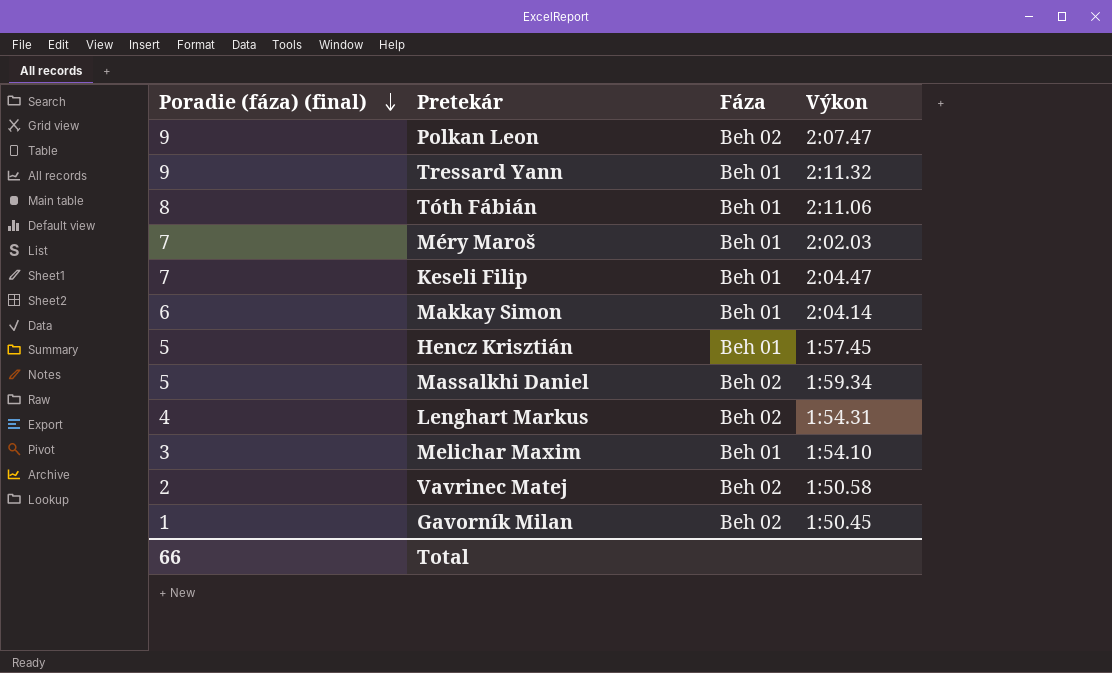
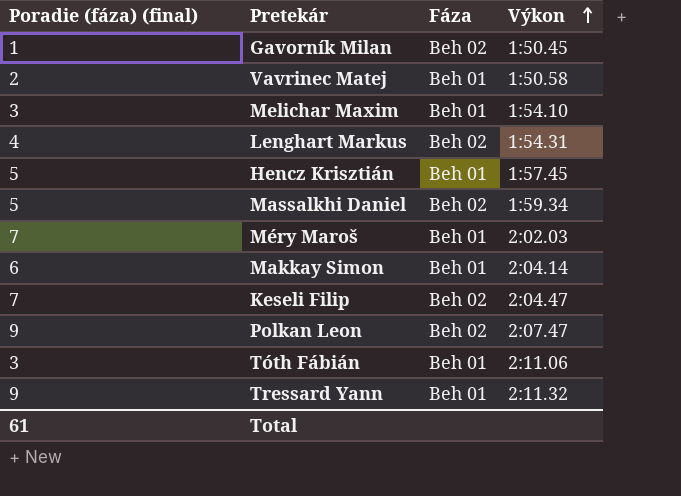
row order: Poradie (fáza) (final) descending -> Výkon ascending
Vavrinec Matej | Fáza: Beh 02 -> Beh 01
Keseli Filip | Fáza: Beh 01 -> Beh 02
Tóth Fábián | Poradie (fáza) (final): 8 -> 3
Total | Poradie (fáza) (final): 66 -> 61

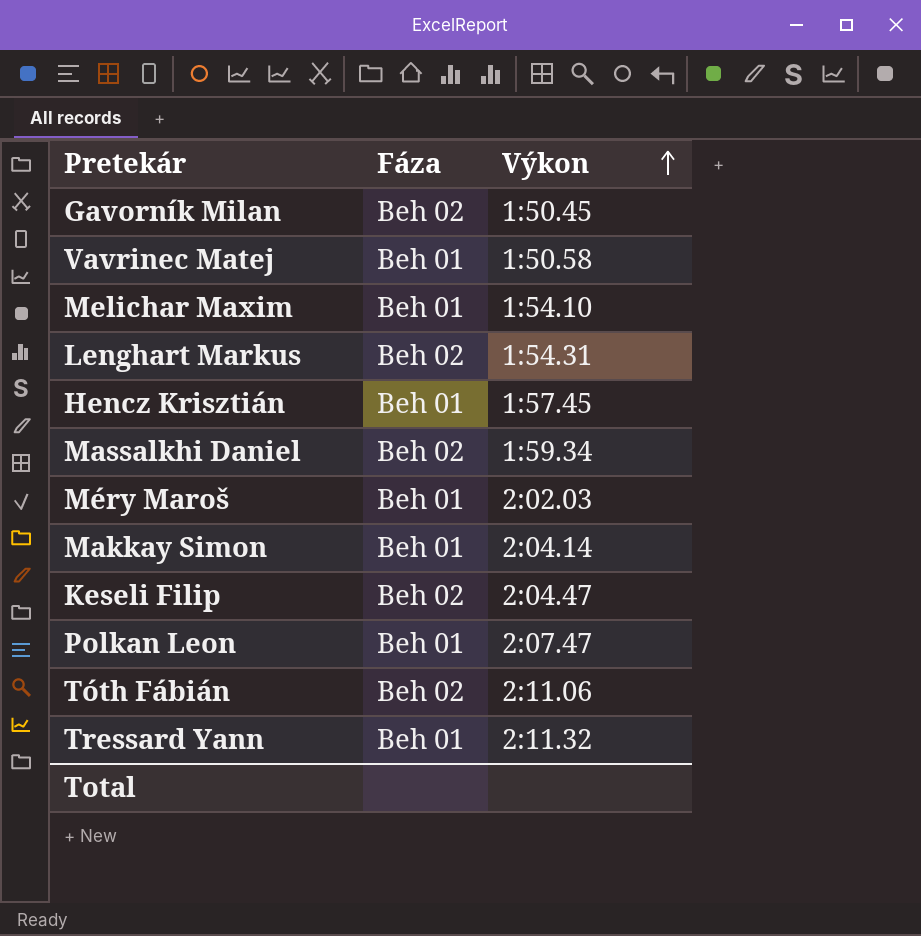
column Poradie (fáza) (final) | position: 1 -> none
Polkan Leon | Fáza: Beh 02 -> Beh 01
Tóth Fábián | Fáza: Beh 01 -> Beh 02

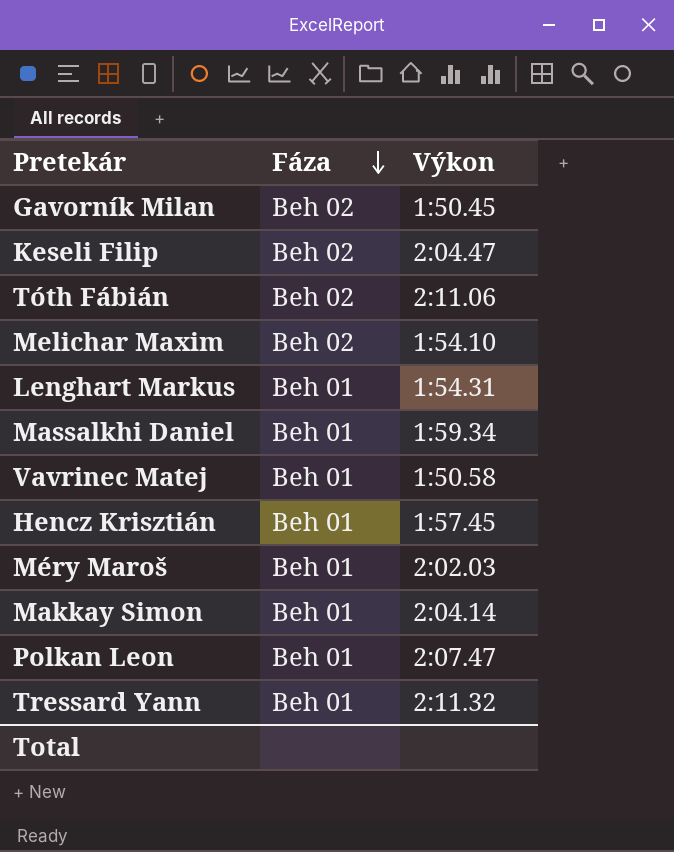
row order: Výkon ascending -> Fáza descending
Melichar Maxim | Fáza: Beh 01 -> Beh 02
Lenghart Markus | Fáza: Beh 02 -> Beh 01
Massalkhi Daniel | Fáza: Beh 02 -> Beh 01

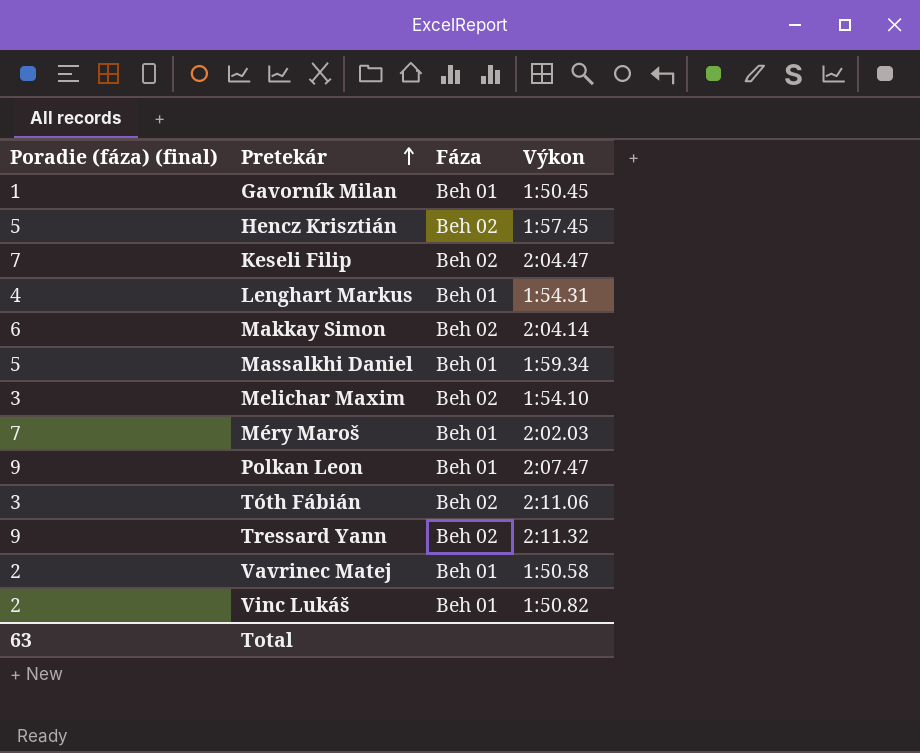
row order: Fáza descending -> Pretekár ascending
column Poradie (fáza) (final) | position: none -> 1
Gavorník Milan | Fáza: Beh 02 -> Beh 01
Hencz Krisztián | Fáza: Beh 01 -> Beh 02
Makkay Simon | Fáza: Beh 01 -> Beh 02
Tressard Yann | Fáza: Beh 01 -> Beh 02
row Vinc Lukáš: none -> 2 | Beh 01 | 1:50.82

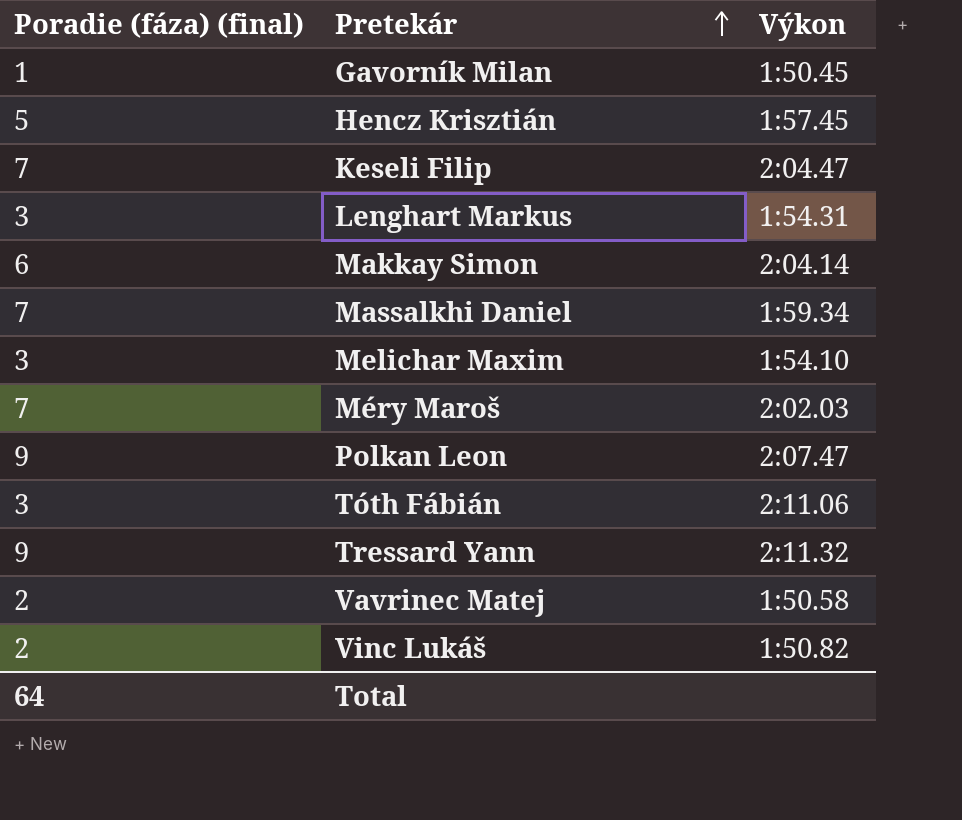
column Fáza | position: 3 -> none
Lenghart Markus | Poradie (fáza) (final): 4 -> 3
Massalkhi Daniel | Poradie (fáza) (final): 5 -> 7
Total | Poradie (fáza) (final): 63 -> 64

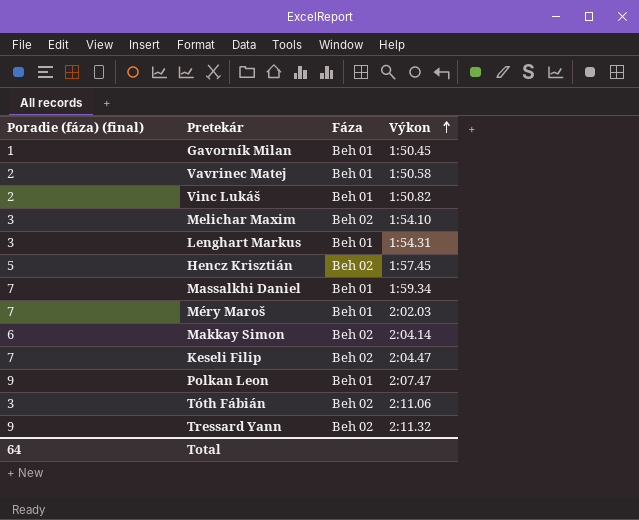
row order: Pretekár ascending -> Výkon ascending
column Fáza | position: none -> 3

